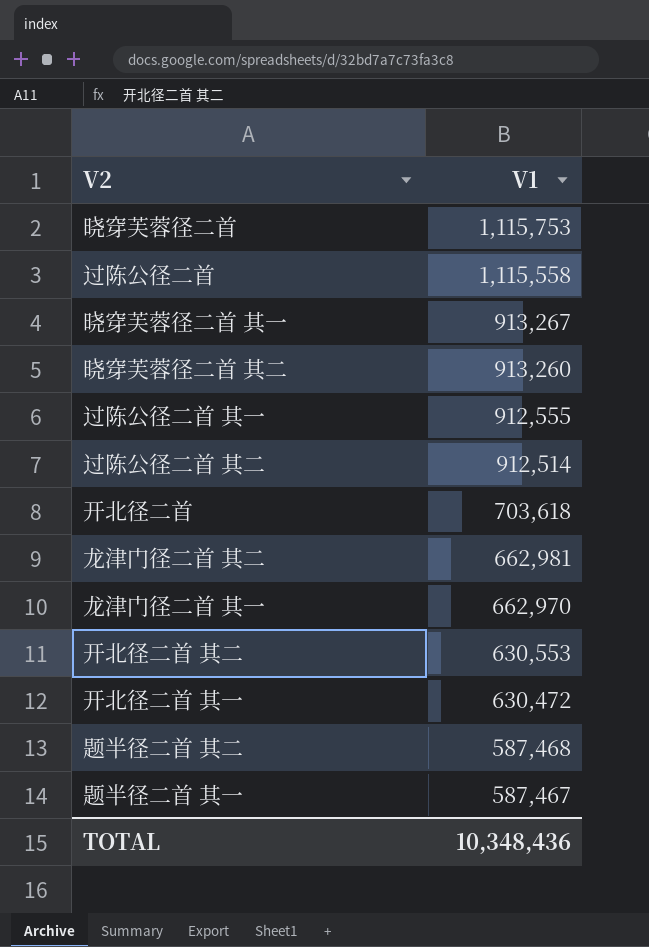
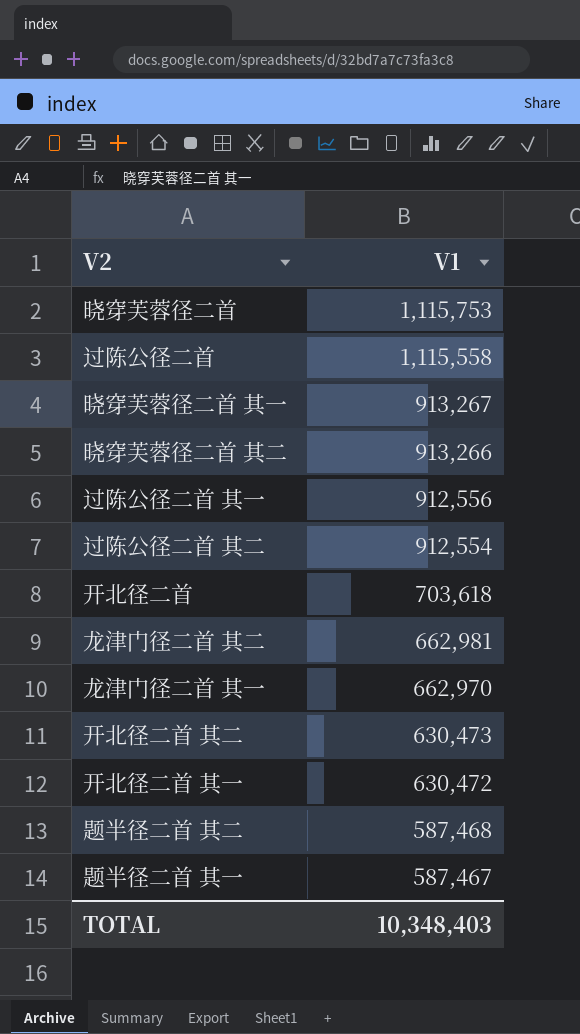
晓穿芙蓉径二首 其二 | V1: 913,260 -> 913,266
过陈公径二首 其一 | V1: 912,555 -> 912,556
过陈公径二首 其二 | V1: 912,514 -> 912,554
开北径二首 其二 | V1: 630,553 -> 630,473
TOTAL | V1: 10,348,436 -> 10,348,403

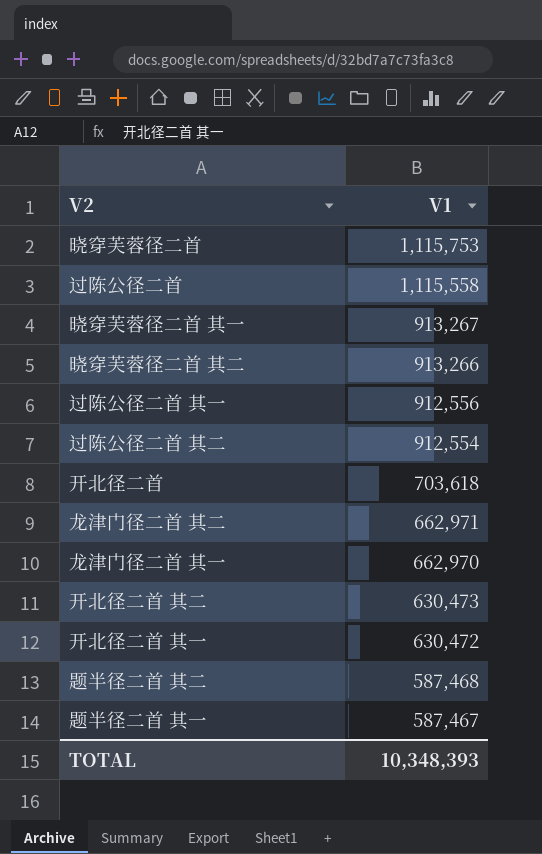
龙津门径二首 其二 | V1: 662,981 -> 662,971
TOTAL | V1: 10,348,403 -> 10,348,393

